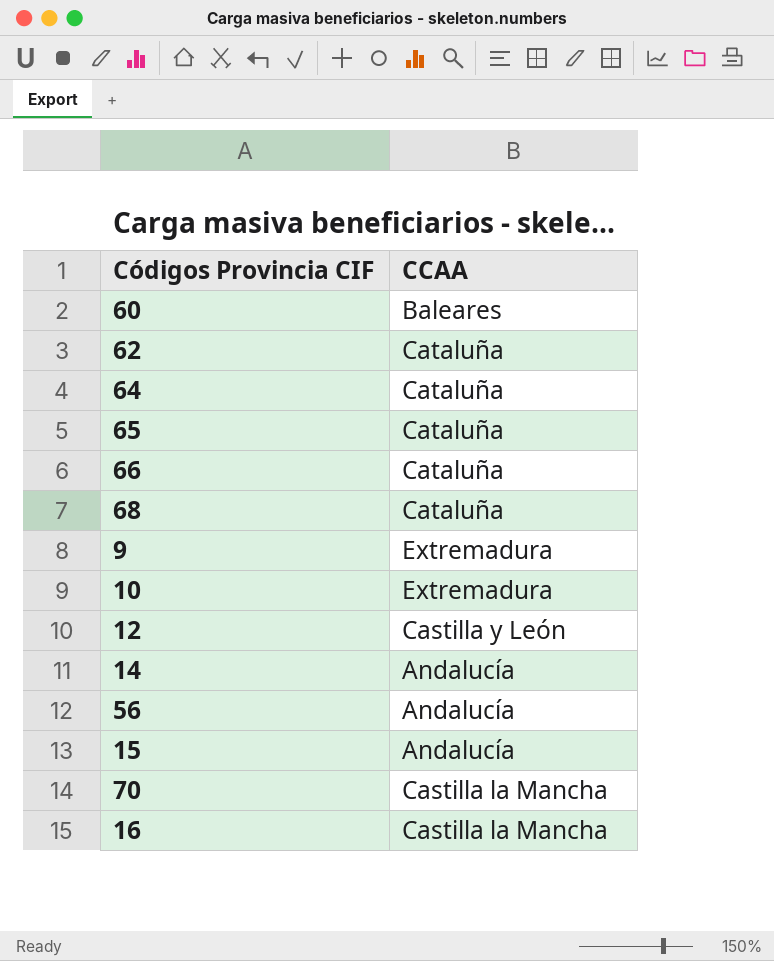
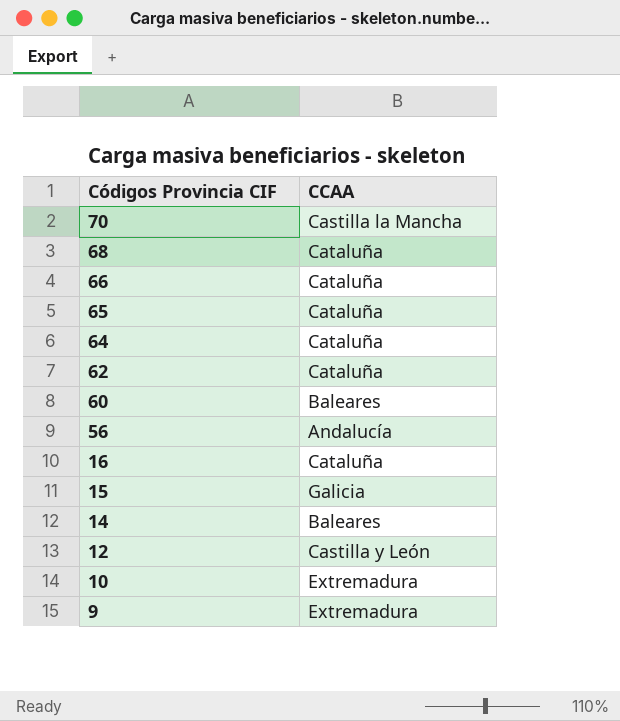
row order: none -> Códigos Provincia CIF descending
16 | CCAA: Castilla la Mancha -> Cataluña
15 | CCAA: Andalucía -> Galicia
14 | CCAA: Andalucía -> Baleares

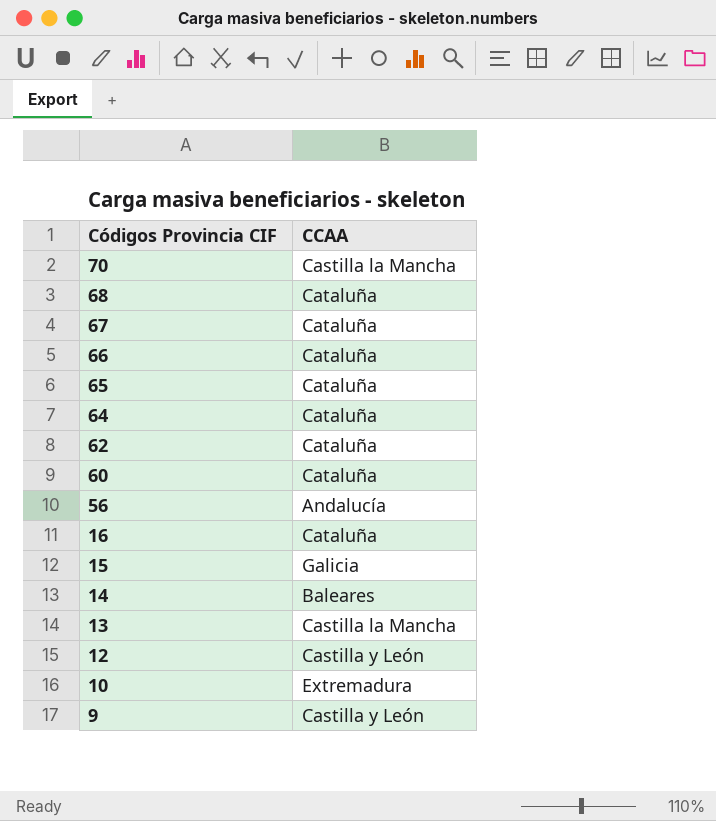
row 67: none -> Cataluña
60 | CCAA: Baleares -> Cataluña
row 13: none -> Castilla la Mancha
9 | CCAA: Extremadura -> Castilla y León

